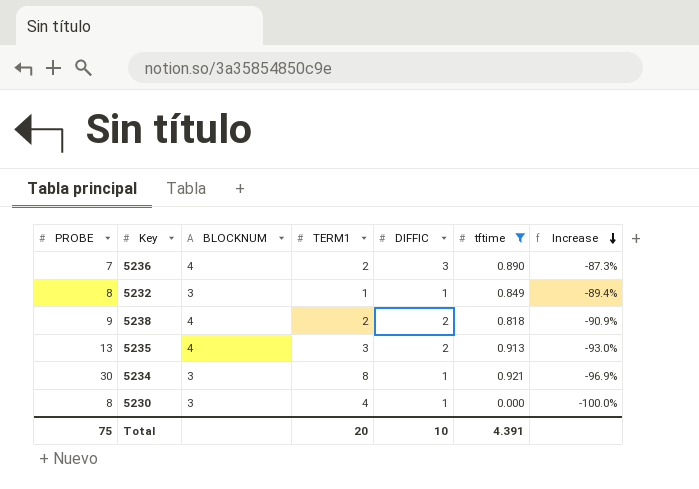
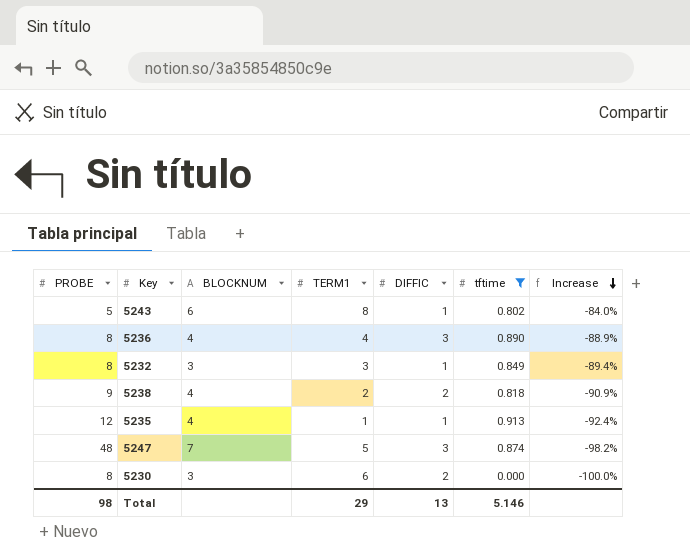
row 5234: 30 | 3 | 8 | 1 | 0.921 | -96.9% -> none
row 5243: none -> 5 | 6 | 8 | 1 | 0.802 | -84.0%
5236 | PROBE: 7 -> 8
5236 | TERM1: 2 -> 4
5236 | Increase: -87.3% -> -88.9%
5232 | TERM1: 1 -> 3
5235 | PROBE: 13 -> 12
5235 | TERM1: 3 -> 1
5235 | DIFFIC: 2 -> 1
5235 | Increase: -93.0% -> -92.4%
row 5247: none -> 48 | 7 | 5 | 3 | 0.874 | -98.2%
5230 | TERM1: 4 -> 6
5230 | DIFFIC: 1 -> 2
Total | PROBE: 75 -> 98
Total | TERM1: 20 -> 29
Total | DIFFIC: 10 -> 13
Total | tftime: 4.391 -> 5.146

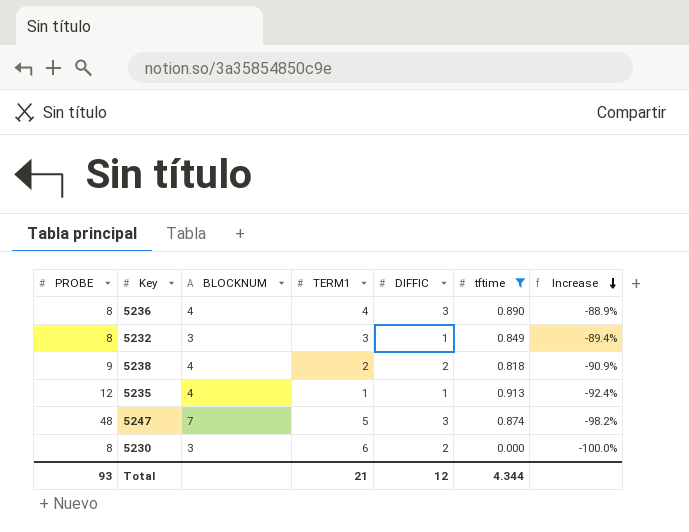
row 5243: 5 | 6 | 8 | 1 | 0.802 | -84.0% -> none
Total | PROBE: 98 -> 93
Total | TERM1: 29 -> 21
Total | DIFFIC: 13 -> 12
Total | tftime: 5.146 -> 4.344

